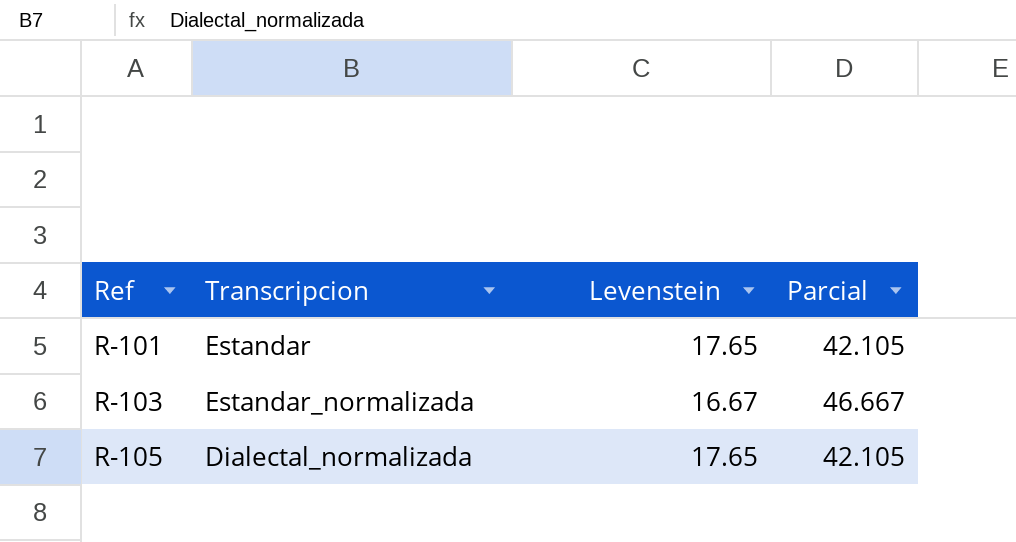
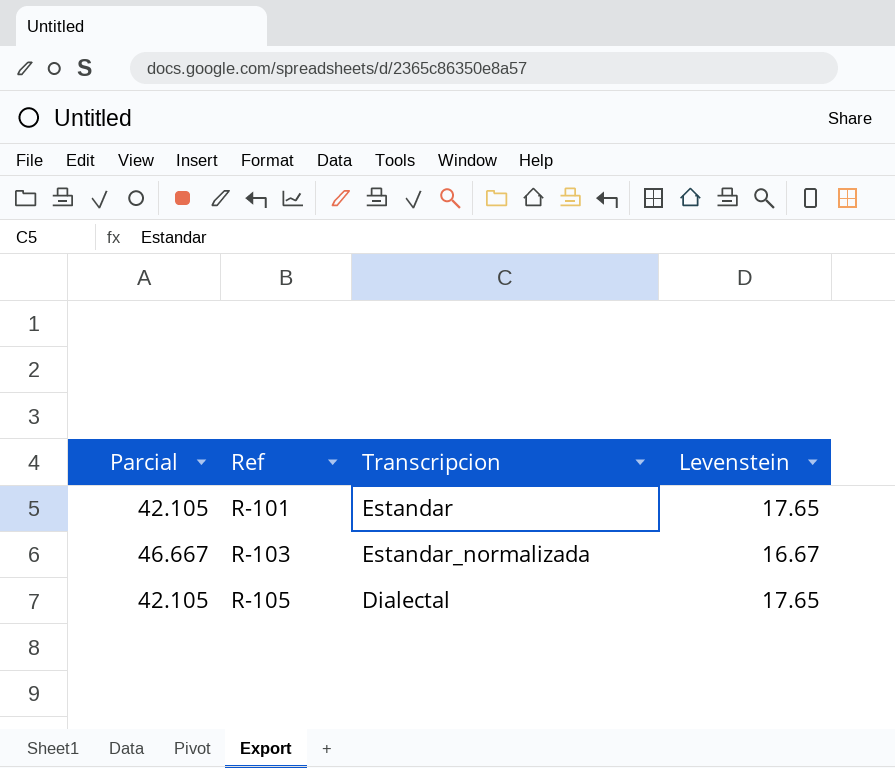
column Parcial | position: 4 -> 1
R-105 | Transcripcion: Dialectal_normalizada -> Dialectal

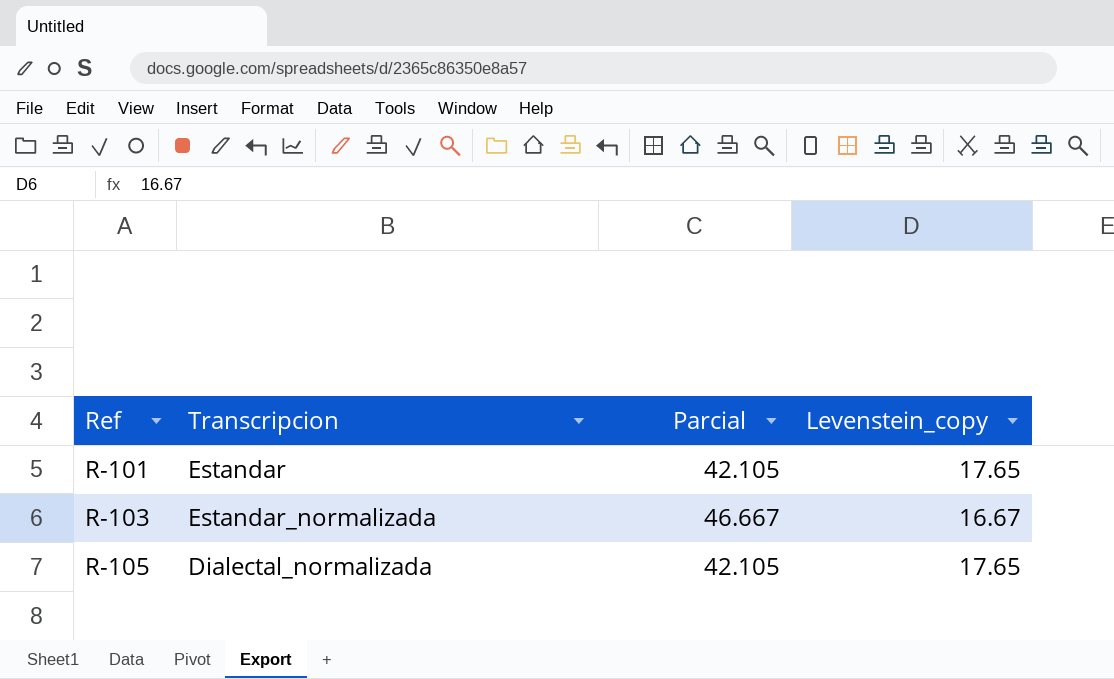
column Parcial | position: 1 -> 3
column name: Levenstein -> Levenstein_copy
R-105 | Transcripcion: Dialectal -> Dialectal_normalizada

